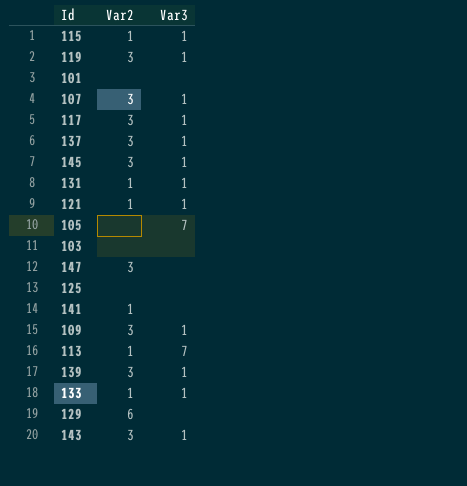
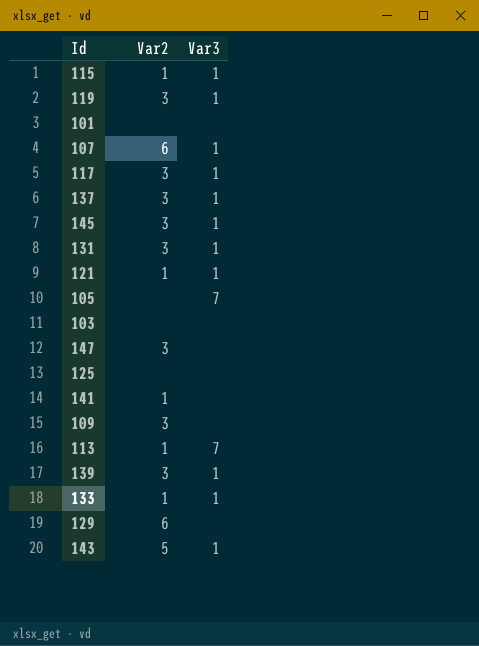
107 | Var2: 3 -> 6
131 | Var2: 1 -> 3
109 | Var3: 1 -> none
143 | Var2: 3 -> 5

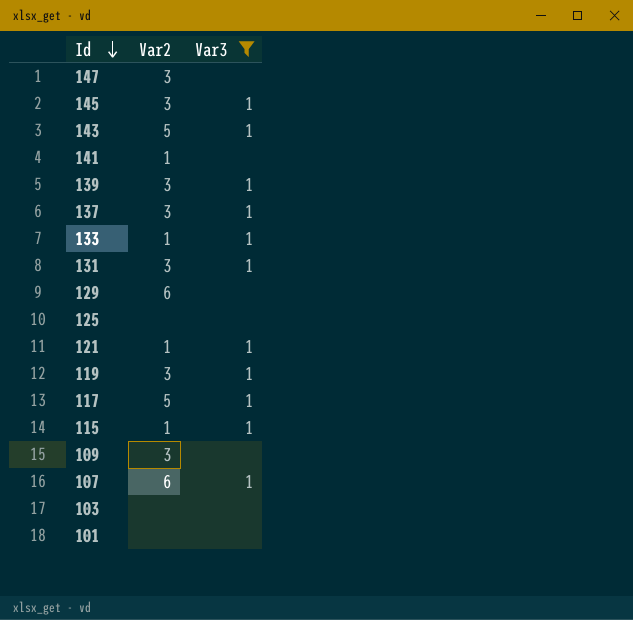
filter: none -> Var3 != 7
row order: none -> Id descending
117 | Var2: 3 -> 5

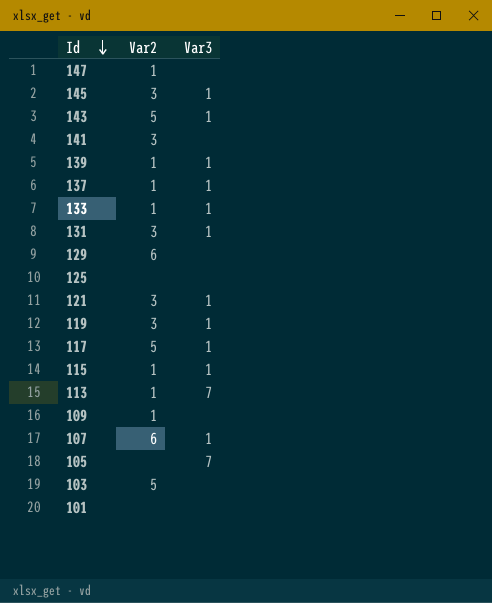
filter: Var3 != 7 -> none
147 | Var2: 3 -> 1
141 | Var2: 1 -> 3
139 | Var2: 3 -> 1
137 | Var2: 3 -> 1
121 | Var2: 1 -> 3
109 | Var2: 3 -> 1
103 | Var2: none -> 5

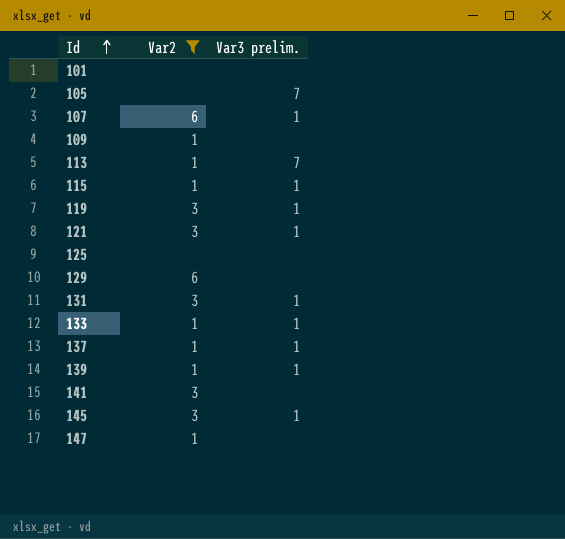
filter: none -> Var2 != 5
row order: Id descending -> Id ascending
column name: Var3 -> Var3 prelim.

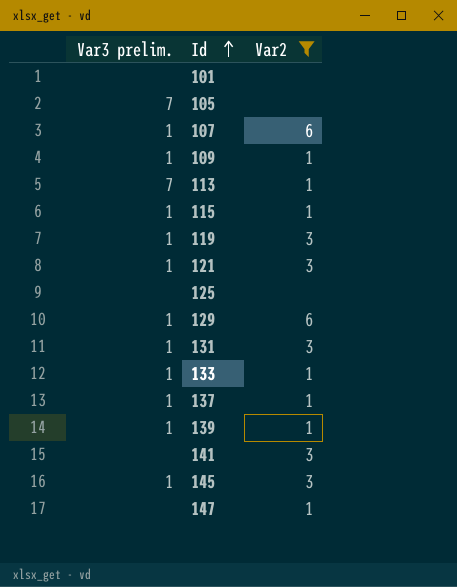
column Var3 prelim. | position: 3 -> 1
109 | Var3 prelim.: none -> 1
129 | Var3 prelim.: none -> 1

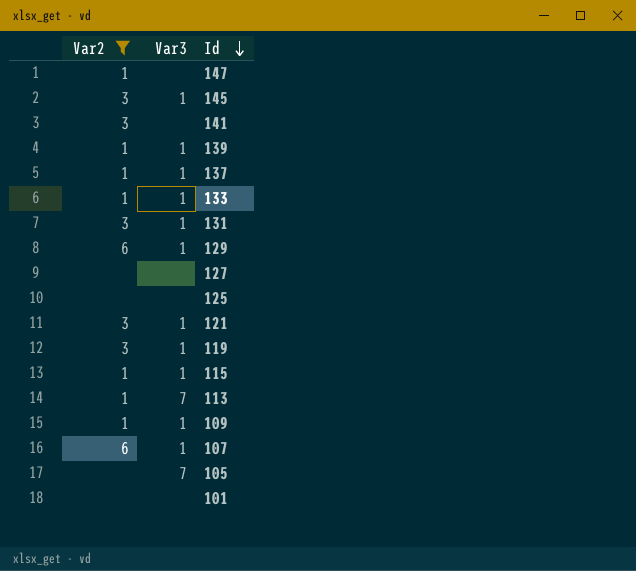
row order: Id ascending -> Id descending
column Var2 | position: 3 -> 1
column name: Var3 prelim. -> Var3
row 127: none -> none | none

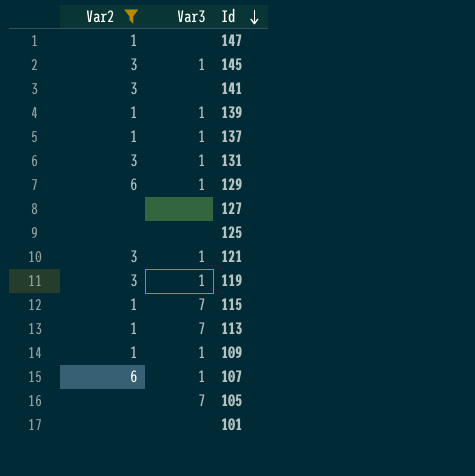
row 133: 1 | 1 -> none
115 | Var3: 1 -> 7

